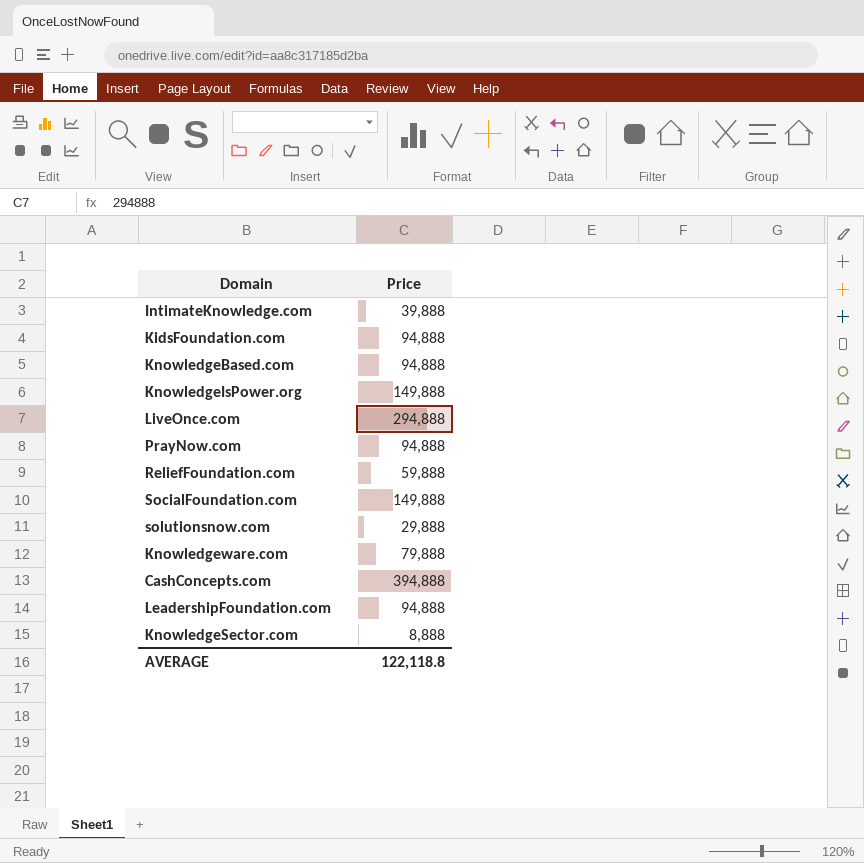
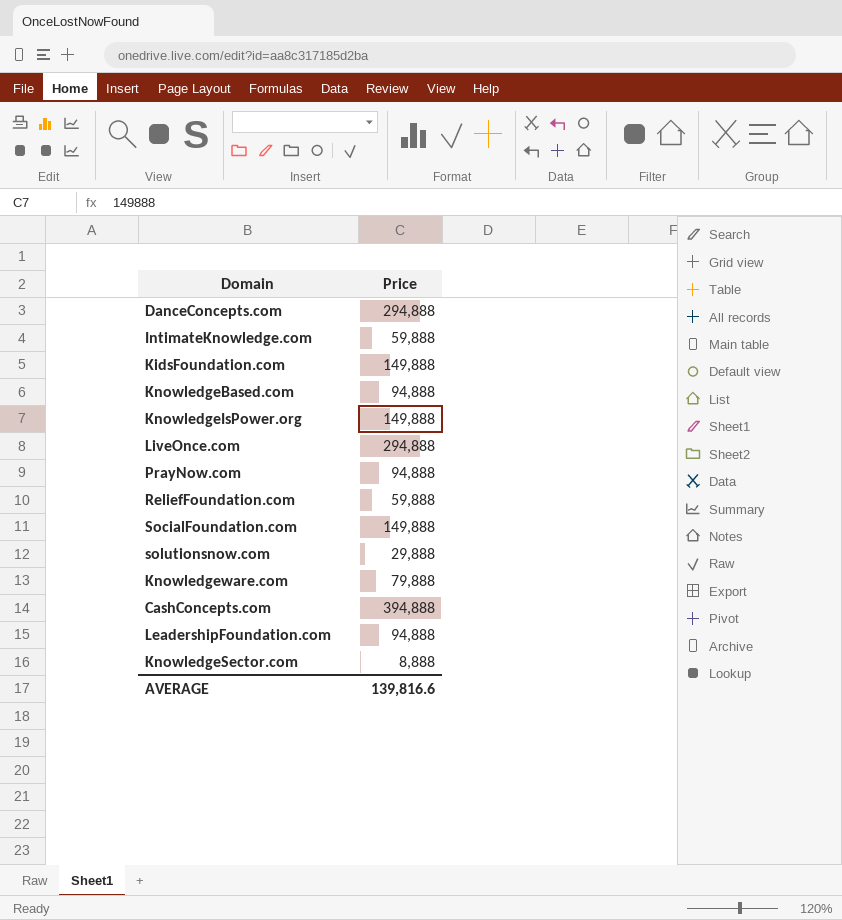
row DanceConcepts.com: none -> 294,888
IntimateKnowledge.com | Price: 39,888 -> 59,888
KidsFoundation.com | Price: 94,888 -> 149,888
AVERAGE | Price: 122,118.8 -> 139,816.6

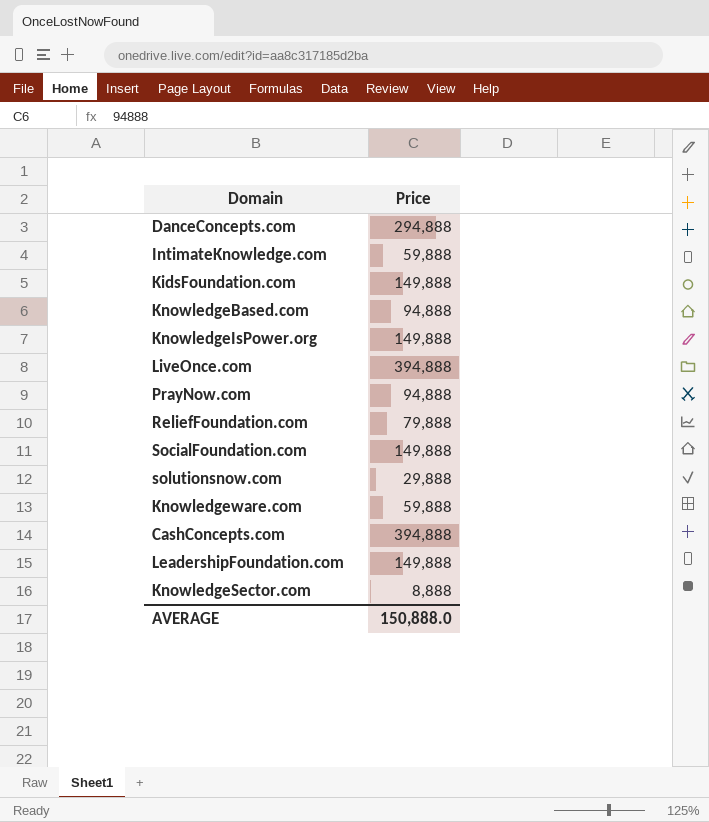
LiveOnce.com | Price: 294,888 -> 394,888
ReliefFoundation.com | Price: 59,888 -> 79,888
Knowledgeware.com | Price: 79,888 -> 59,888
LeadershipFoundation.com | Price: 94,888 -> 149,888
AVERAGE | Price: 139,816.6 -> 150,888.0

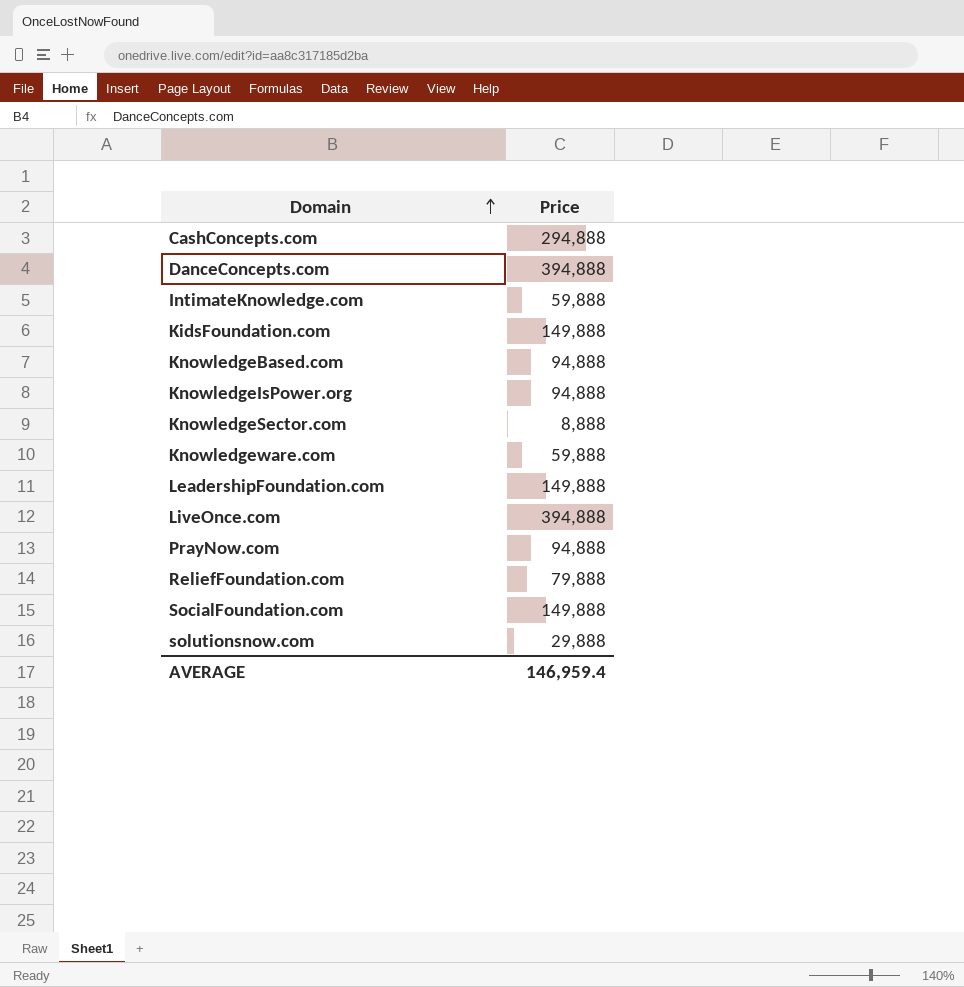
row order: none -> Domain ascending
CashConcepts.com | Price: 394,888 -> 294,888
DanceConcepts.com | Price: 294,888 -> 394,888
KnowledgeIsPower.org | Price: 149,888 -> 94,888
AVERAGE | Price: 150,888.0 -> 146,959.4

